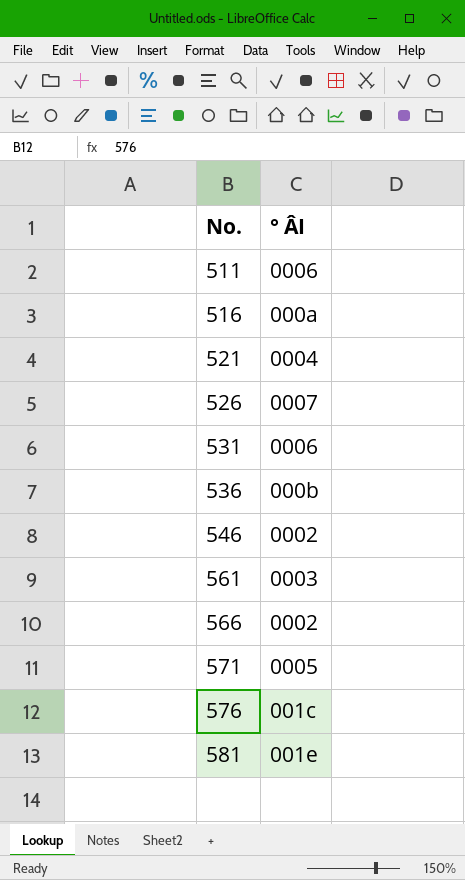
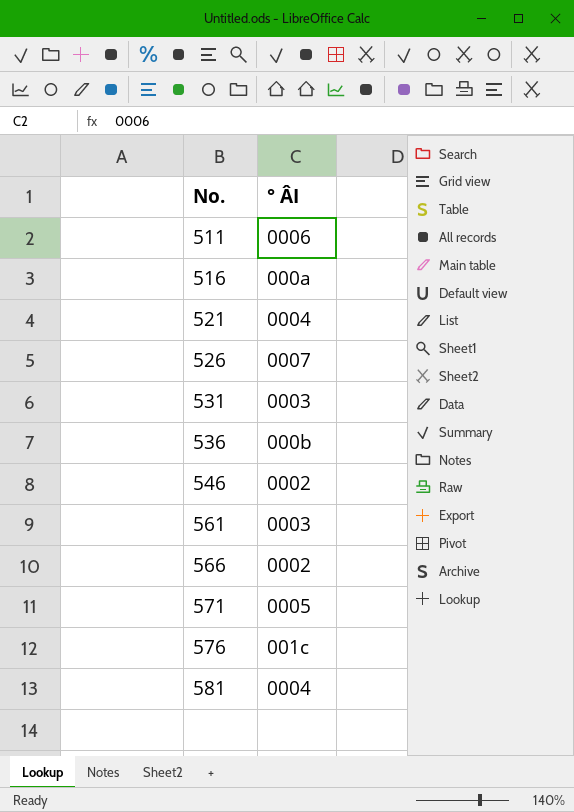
531 | ° ÂI: 0006 -> 0003
581 | ° ÂI: 001e -> 0004

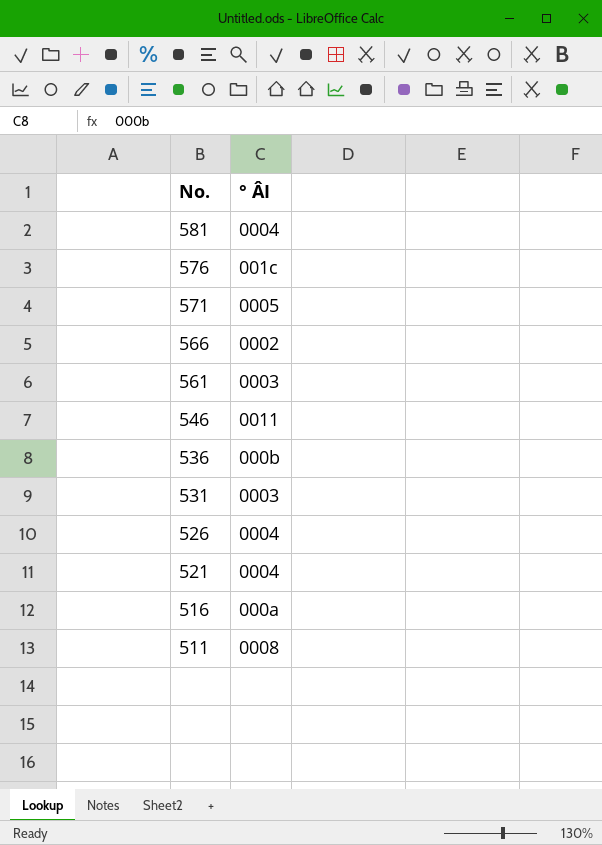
row order: No. ascending -> No. descending
546 | ° ÂI: 0002 -> 0011
526 | ° ÂI: 0007 -> 0004
511 | ° ÂI: 0006 -> 0008

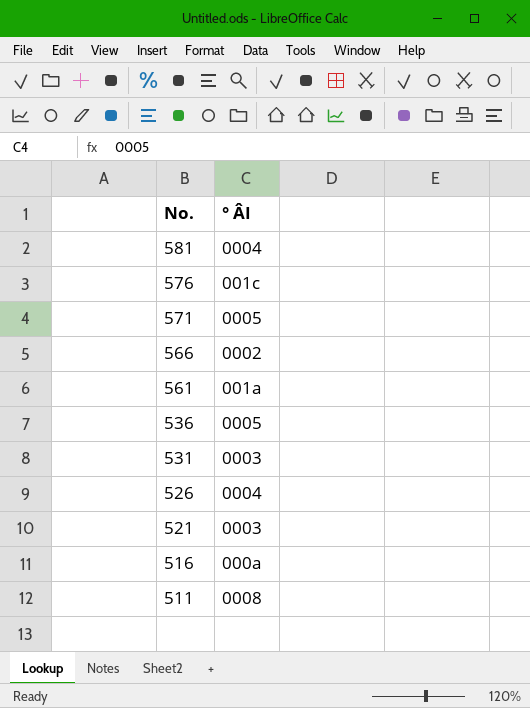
row 546: 0011 -> none
561 | ° ÂI: 0003 -> 001a
536 | ° ÂI: 000b -> 0005
521 | ° ÂI: 0004 -> 0003

